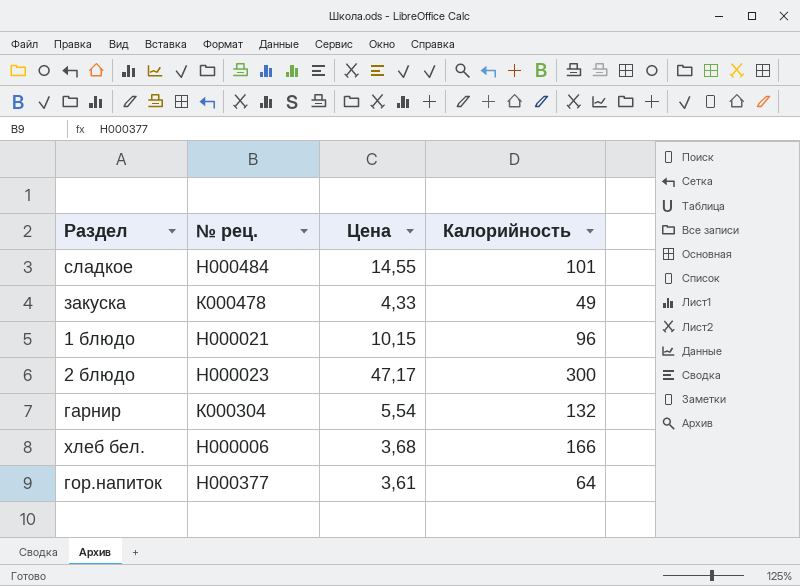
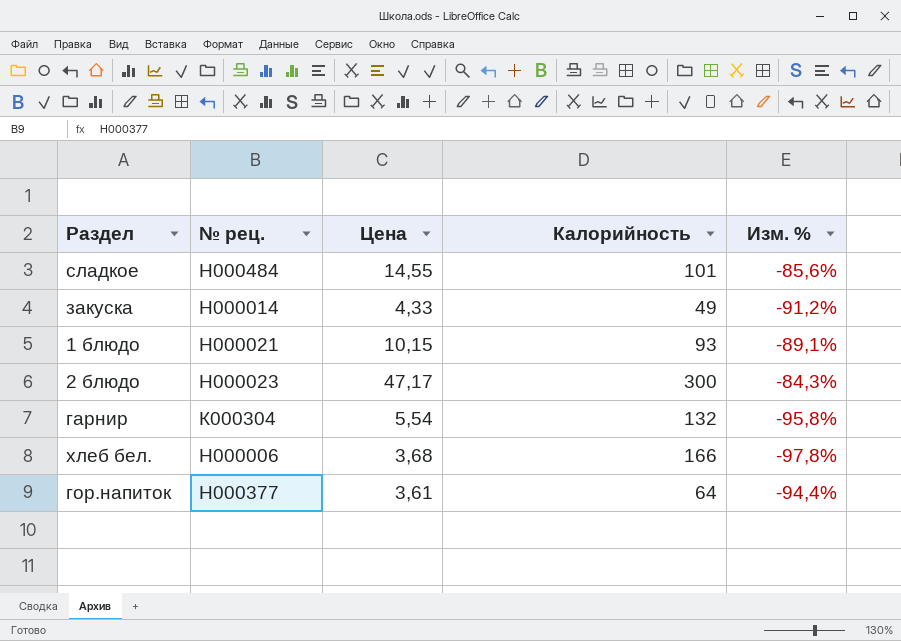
column Изм. % | formula: none -> ([Цена] - [Калорийность]) / [Калорийность]
закуска | № рец.: К000478 -> Н000014
1 блюдо | Калорийность: 96 -> 93

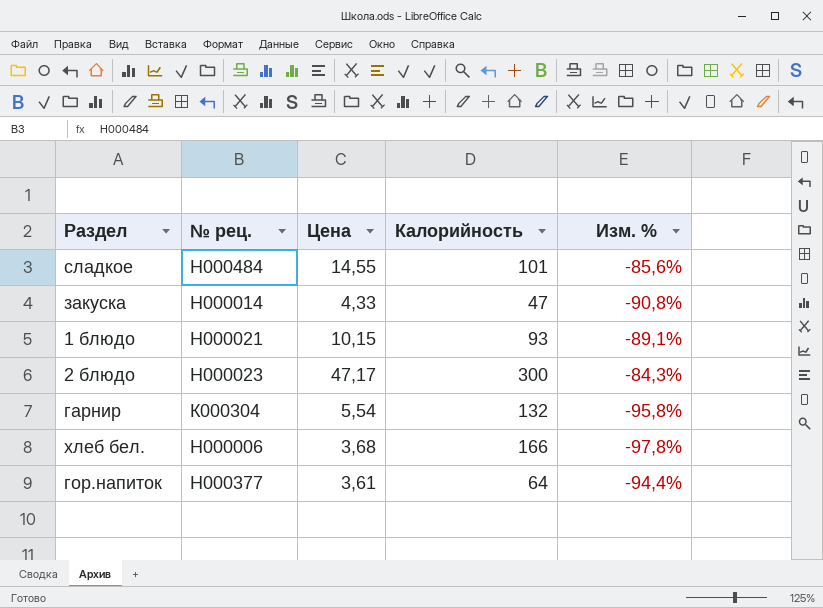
закуска | Калорийность: 49 -> 47
закуска | Изм. %: -91,2% -> -90,8%

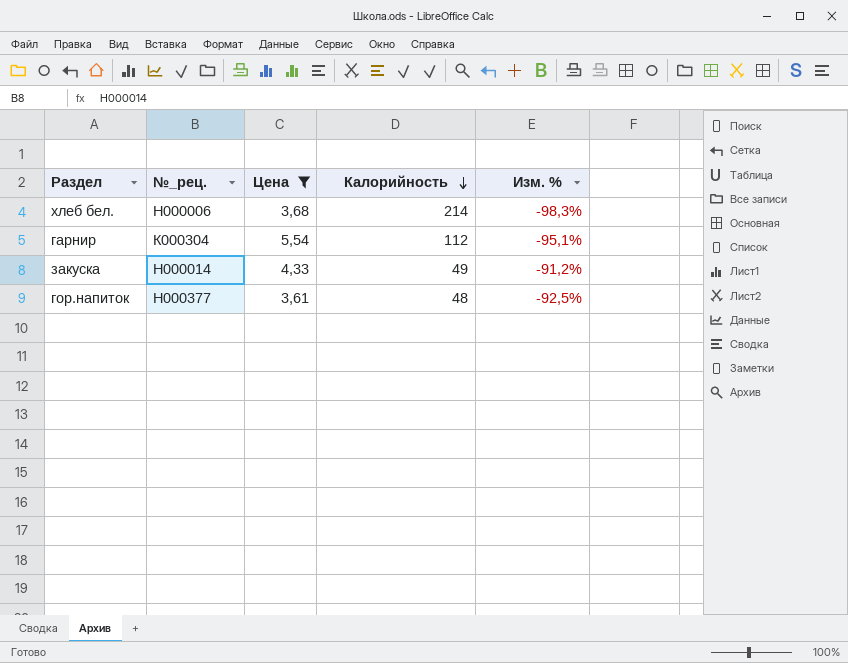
filter: none -> Цена <= 5,54
row order: none -> Калорийность descending
column name: № рец. -> №_рец.
хлеб бел. | Калорийность: 166 -> 214
хлеб бел. | Изм. %: -97,8% -> -98,3%
гарнир | Калорийность: 132 -> 112
гарнир | Изм. %: -95,8% -> -95,1%
закуска | Калорийность: 47 -> 49
закуска | Изм. %: -90,8% -> -91,2%
гор.напиток | Калорийность: 64 -> 48
гор.напиток | Изм. %: -94,4% -> -92,5%

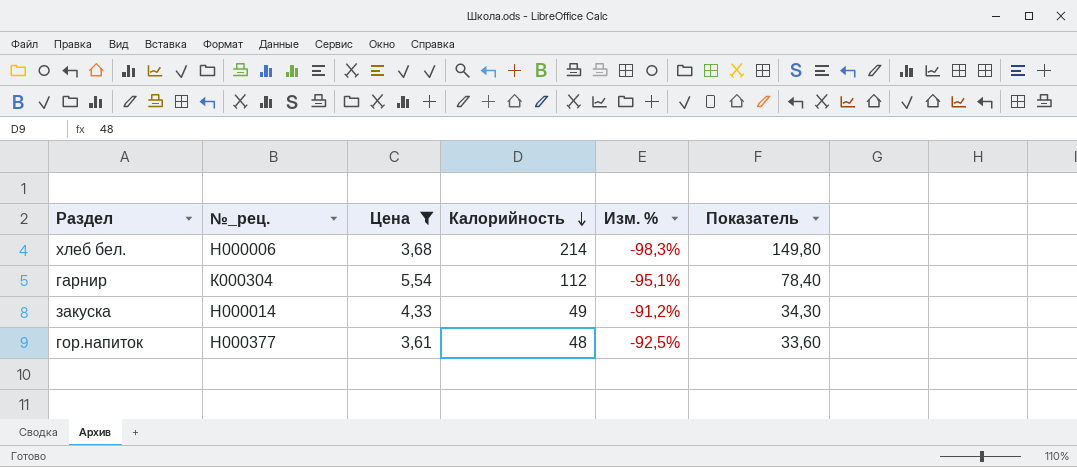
column Показатель | formula: none -> [Калорийность] * 0,7

